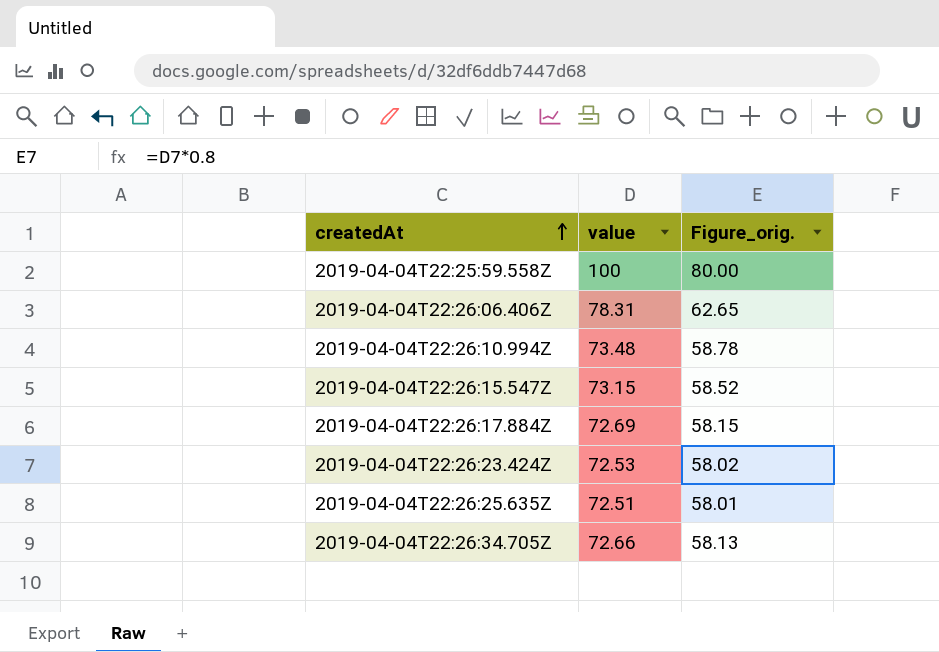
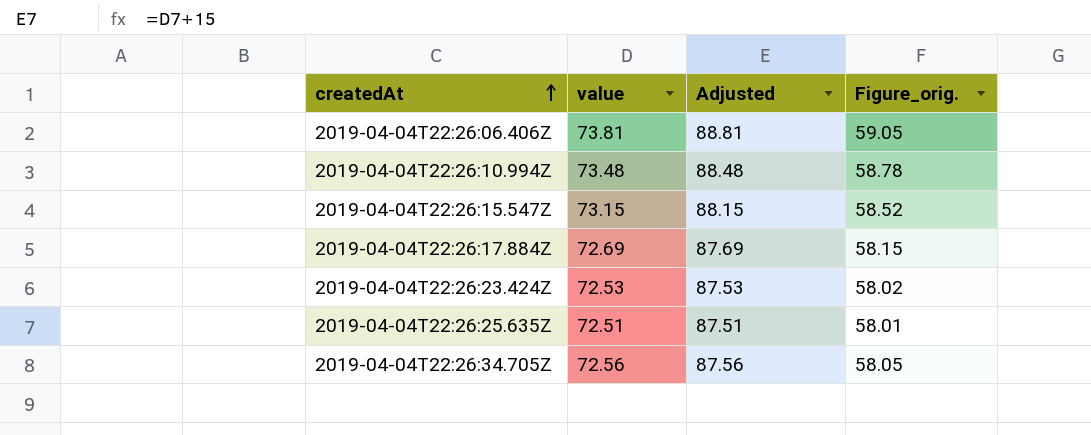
column Adjusted | formula: none -> [value] + 15
row 2019-04-04T22:25:59.558Z: 100 | 80.00 -> none
2019-04-04T22:26:06.406Z | value: 78.31 -> 73.81
2019-04-04T22:26:06.406Z | Figure_orig.: 62.65 -> 59.05
2019-04-04T22:26:34.705Z | value: 72.66 -> 72.56
2019-04-04T22:26:34.705Z | Figure_orig.: 58.13 -> 58.05

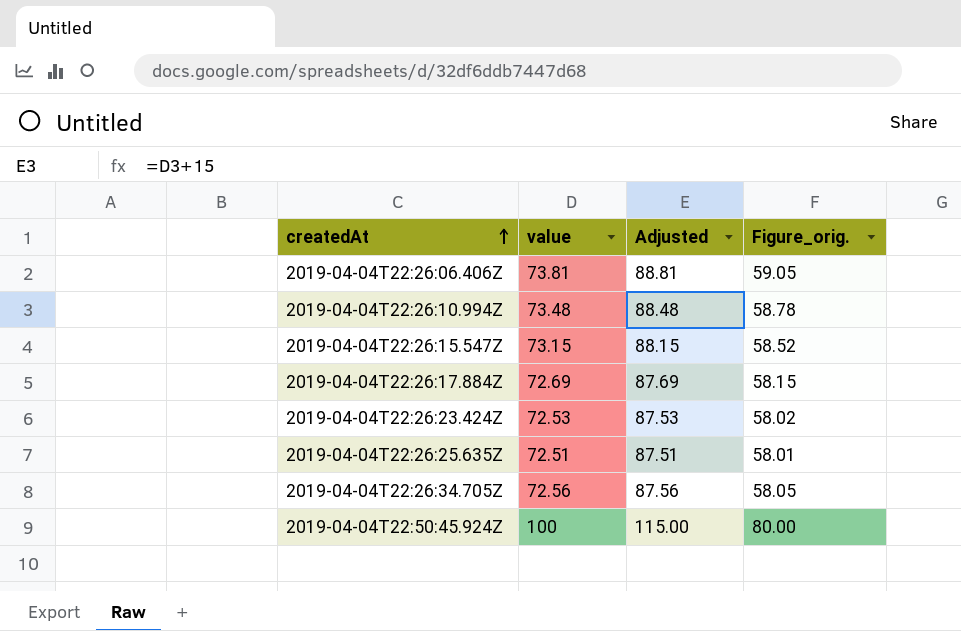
row 2019-04-04T22:50:45.924Z: none -> 100 | 115.00 | 80.00

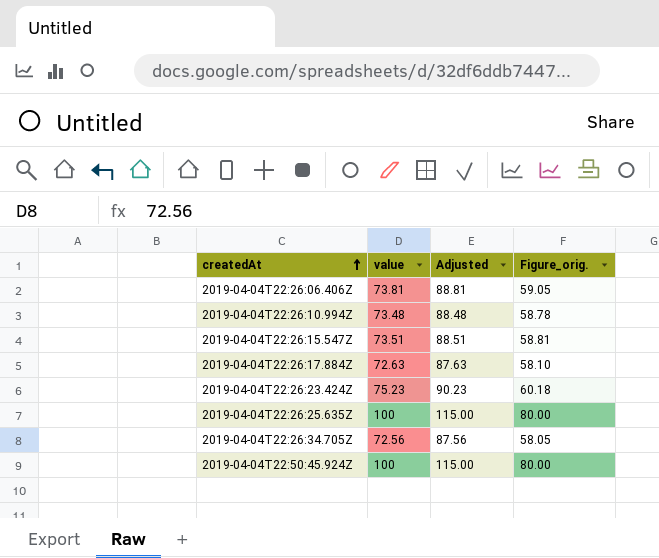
2019-04-04T22:26:15.547Z | value: 73.15 -> 73.51
2019-04-04T22:26:15.547Z | Adjusted: 88.15 -> 88.51
2019-04-04T22:26:15.547Z | Figure_orig.: 58.52 -> 58.81
2019-04-04T22:26:17.884Z | value: 72.69 -> 72.63
2019-04-04T22:26:17.884Z | Adjusted: 87.69 -> 87.63
2019-04-04T22:26:17.884Z | Figure_orig.: 58.15 -> 58.10
2019-04-04T22:26:23.424Z | value: 72.53 -> 75.23
2019-04-04T22:26:23.424Z | Adjusted: 87.53 -> 90.23
2019-04-04T22:26:23.424Z | Figure_orig.: 58.02 -> 60.18
2019-04-04T22:26:25.635Z | value: 72.51 -> 100
2019-04-04T22:26:25.635Z | Adjusted: 87.51 -> 115.00
2019-04-04T22:26:25.635Z | Figure_orig.: 58.01 -> 80.00

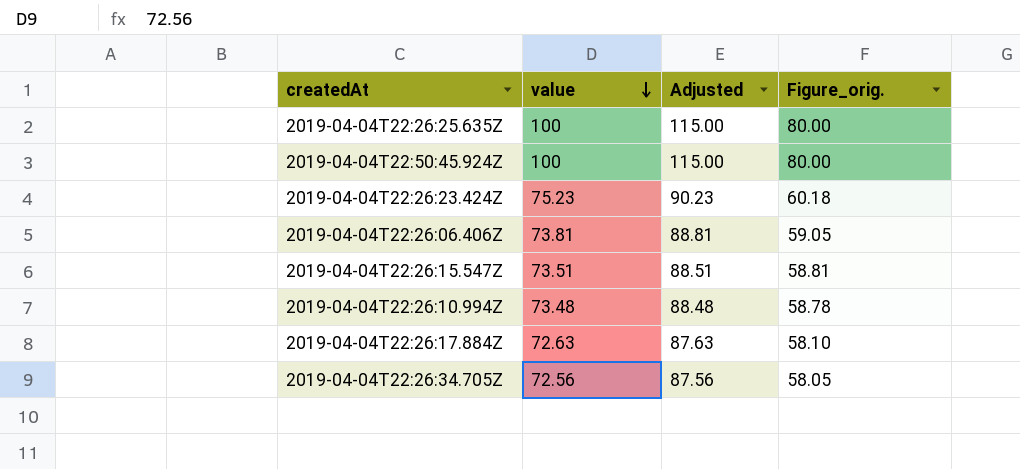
row order: createdAt ascending -> value descending

